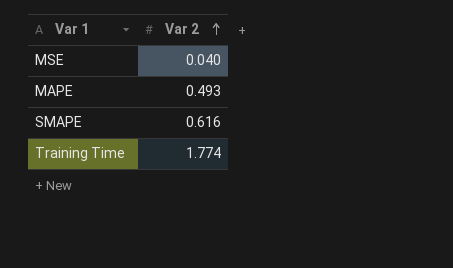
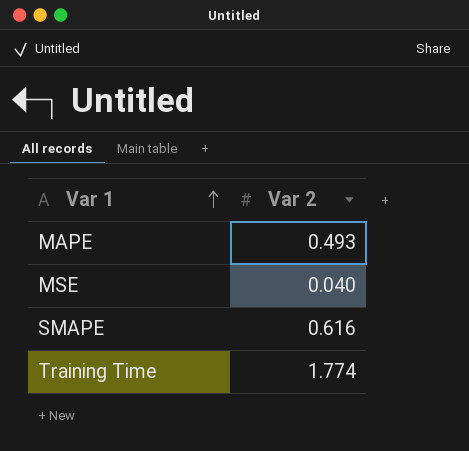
row order: Var 2 ascending -> Var 1 ascending

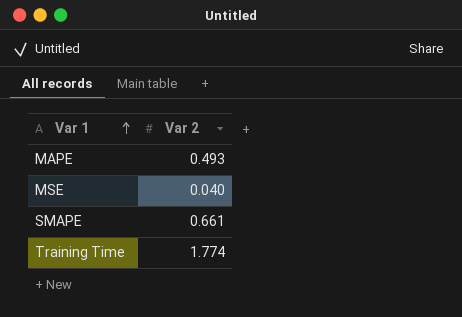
SMAPE | Var 2: 0.616 -> 0.661

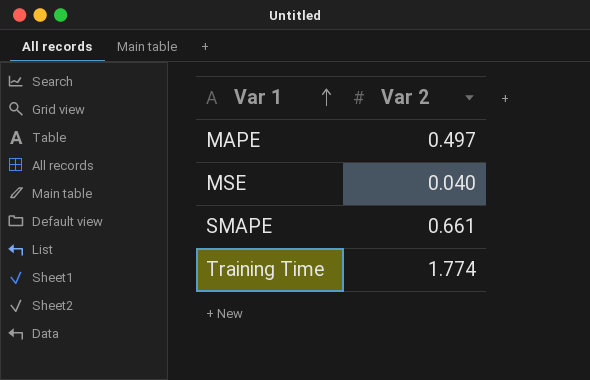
MAPE | Var 2: 0.493 -> 0.497

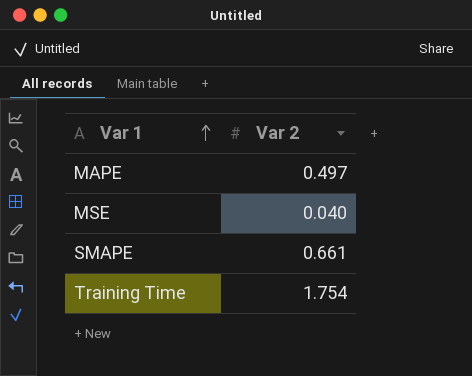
Training Time | Var 2: 1.774 -> 1.754

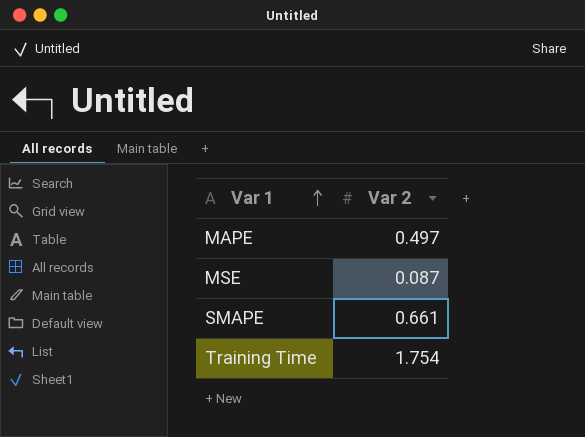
MSE | Var 2: 0.040 -> 0.087

